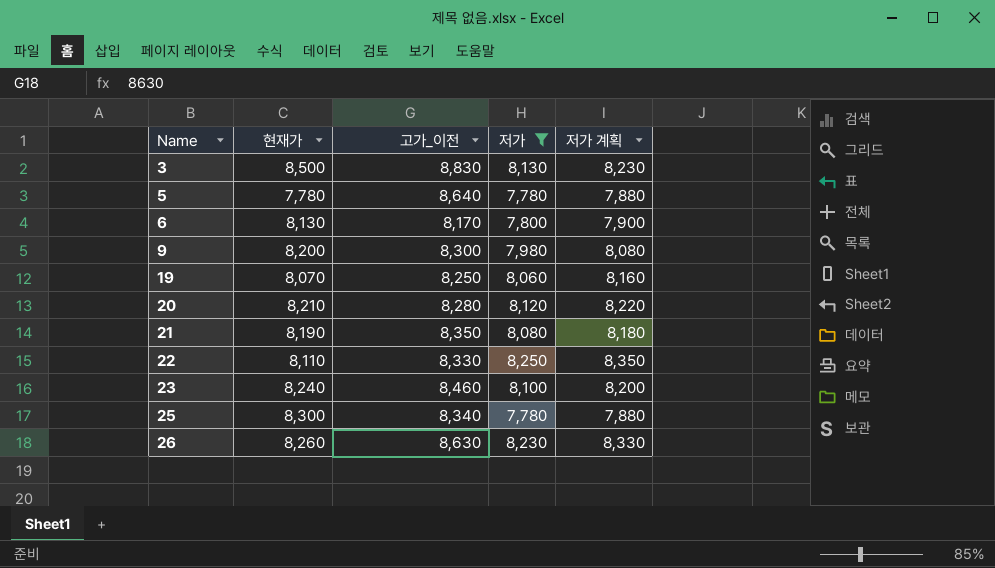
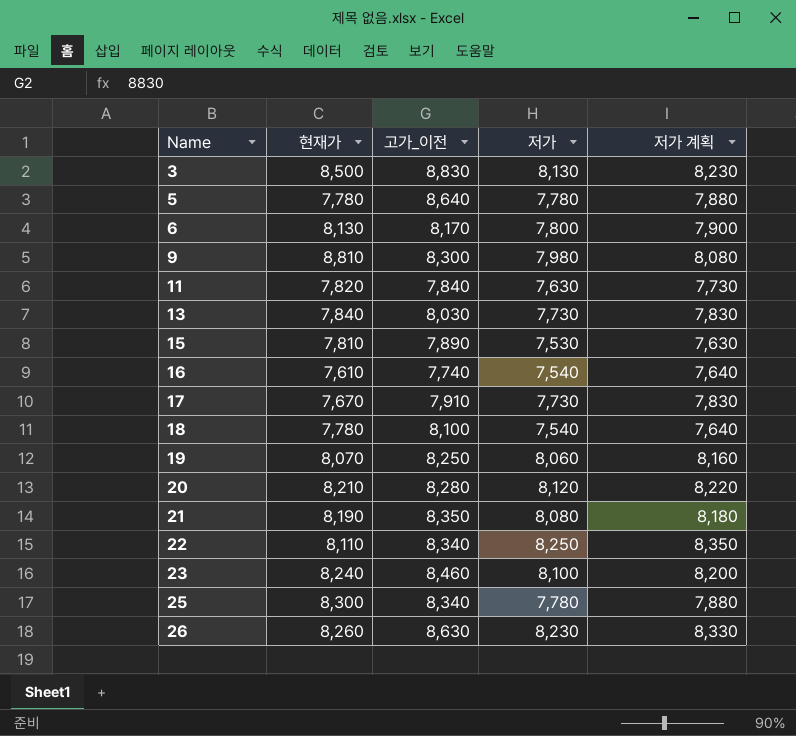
filter: 저가 >= 7,780 -> none
9 | 현재가: 8,200 -> 8,810
22 | 고가_이전: 8,330 -> 8,340

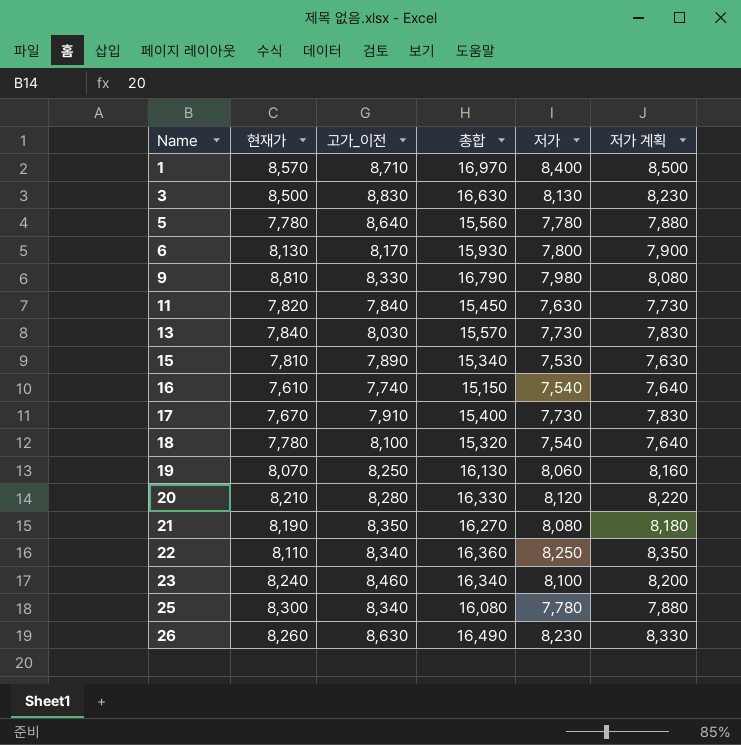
column 총합 | formula: none -> [현재가] + [저가]
row 1: none -> 8,570 | 8,710 | 16,970 | 8,400 | 8,500
9 | 고가_이전: 8,300 -> 8,330

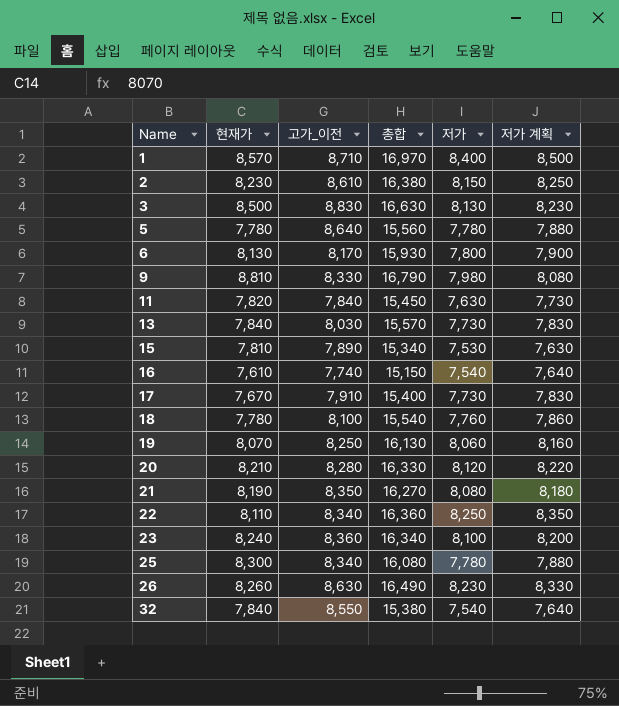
row 2: none -> 8,230 | 8,610 | 16,380 | 8,150 | 8,250
18 | 총합: 15,320 -> 15,540
18 | 저가: 7,540 -> 7,760
18 | 저가 계획: 7,640 -> 7,860
23 | 고가_이전: 8,460 -> 8,360
row 32: none -> 7,840 | 8,550 | 15,380 | 7,540 | 7,640

